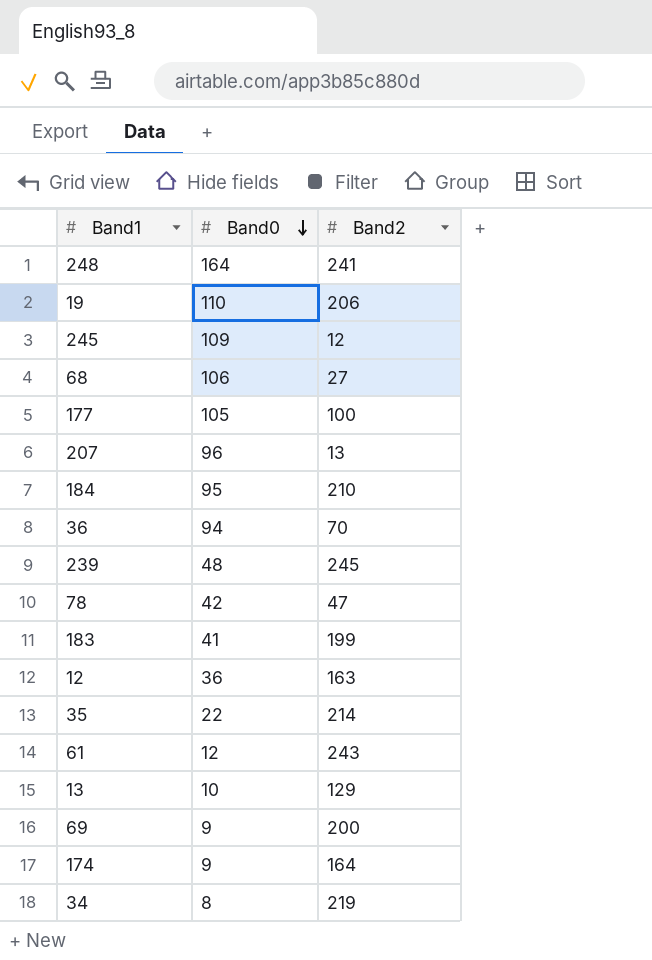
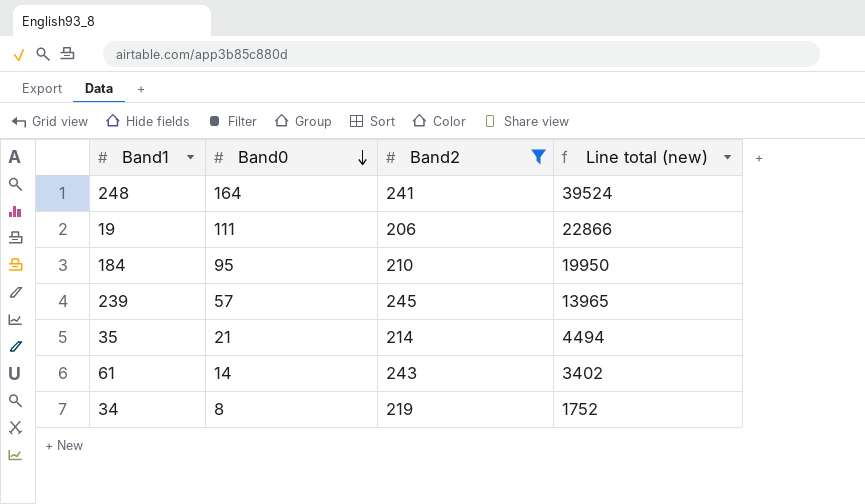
filter: none -> Band2 >= 206
column Line total (new) | formula: none -> [Band0] * [Band2]
19 | Band0: 110 -> 111
239 | Band0: 48 -> 57
35 | Band0: 22 -> 21
61 | Band0: 12 -> 14

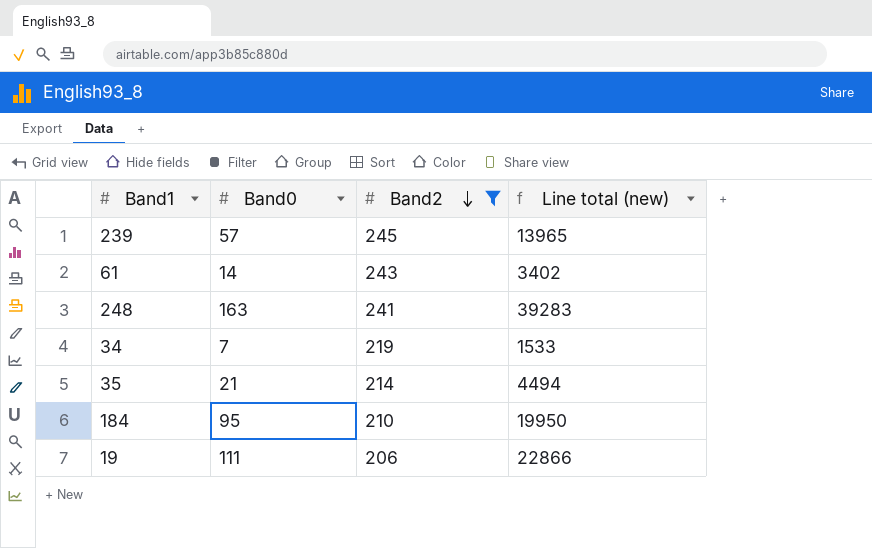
row order: Band0 descending -> Band2 descending
248 | Band0: 164 -> 163
248 | Line total (new): 39524 -> 39283
34 | Band0: 8 -> 7
34 | Line total (new): 1752 -> 1533

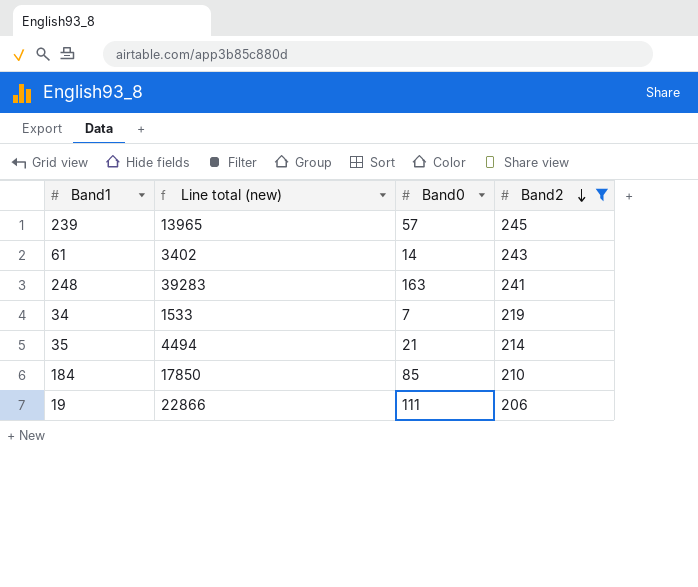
column Line total (new) | position: 4 -> 2
184 | Line total (new): 19950 -> 17850
184 | Band0: 95 -> 85

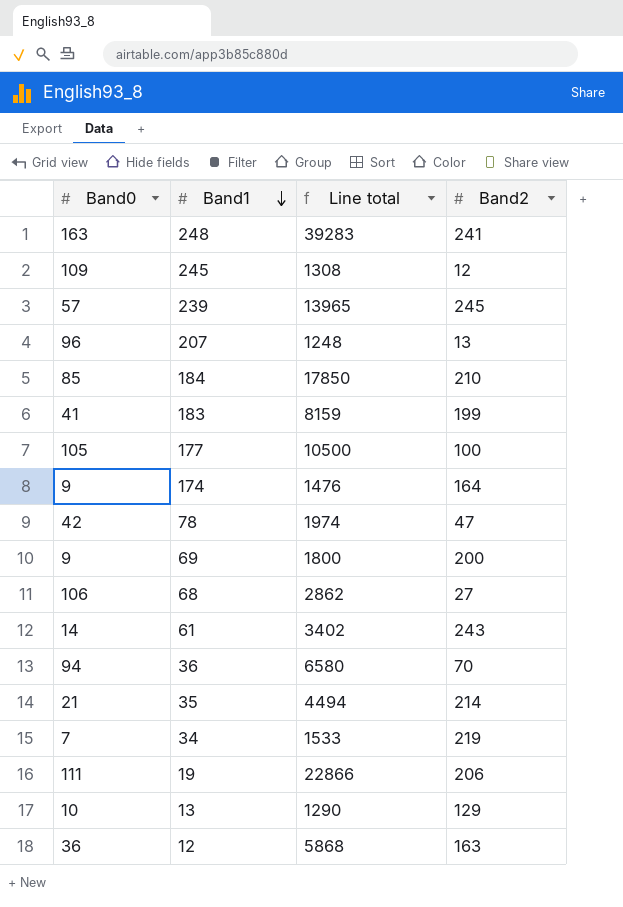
filter: Band2 >= 206 -> none
row order: Band2 descending -> Band1 descending
column Band0 | position: 3 -> 1
column name: Line total (new) -> Line total

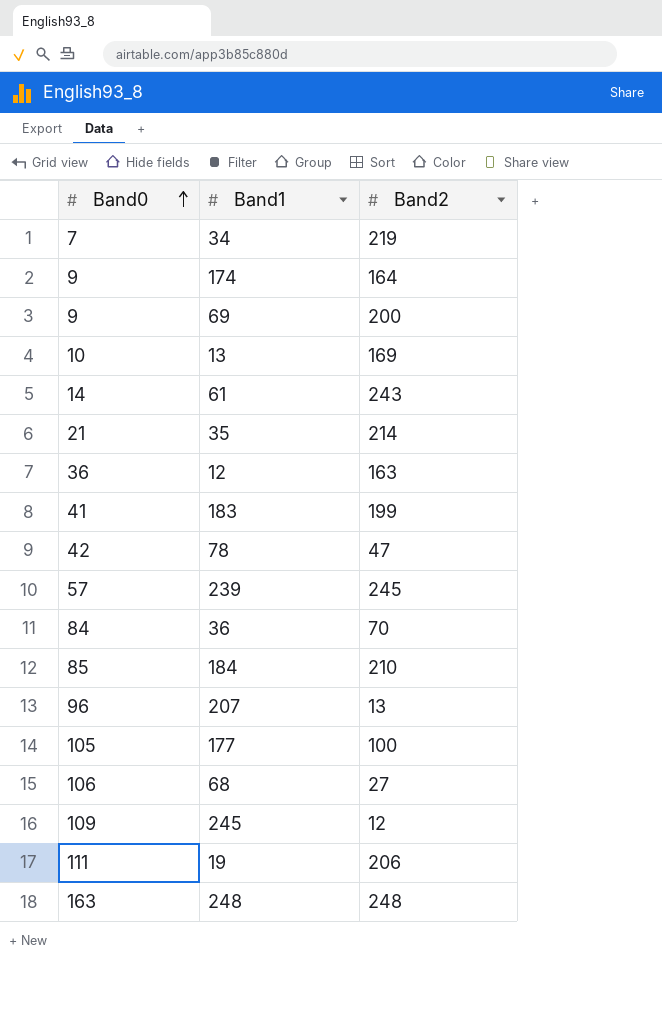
row order: Band1 descending -> Band0 ascending
column Line total | formula: [Band0] * [Band2] -> none
13 | Band2: 129 -> 169
36 | Band0: 94 -> 84
248 | Band2: 241 -> 248

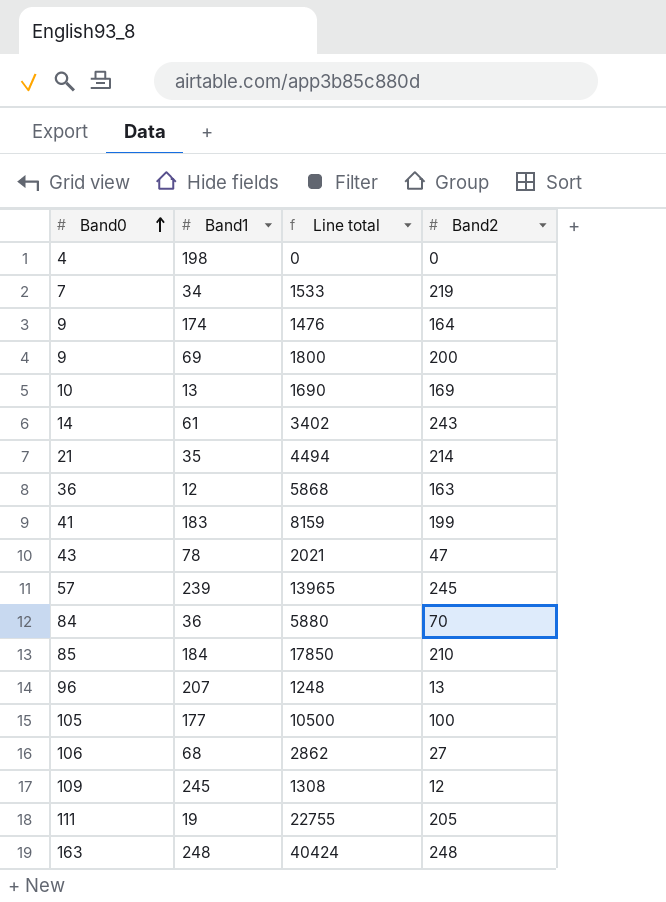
column Line total | formula: none -> [Band0] * [Band2]
row 198: none -> 4 | 0 | 0
78 | Band0: 42 -> 43
19 | Band2: 206 -> 205

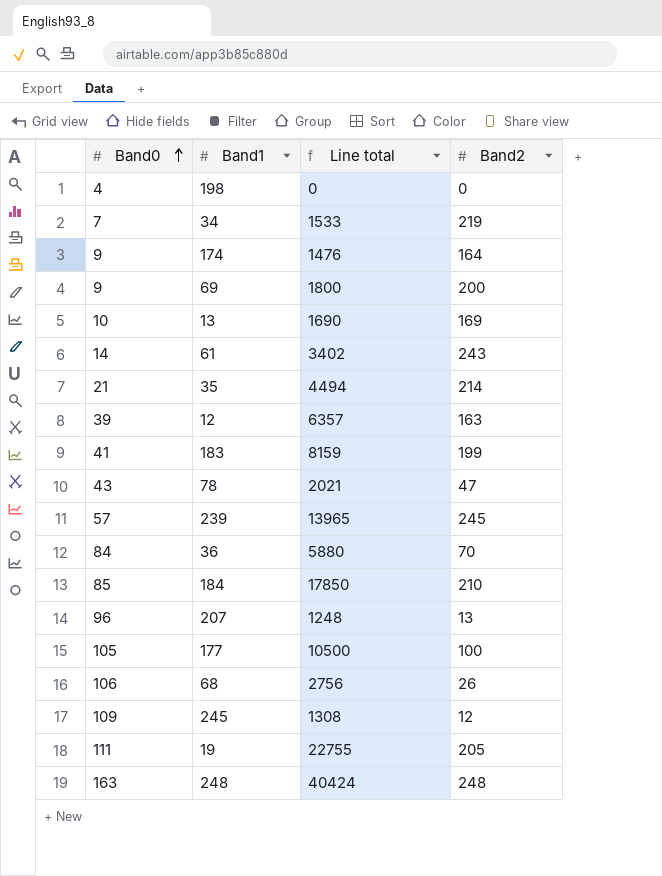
12 | Band0: 36 -> 39
12 | Line total: 5868 -> 6357
68 | Line total: 2862 -> 2756
68 | Band2: 27 -> 26

